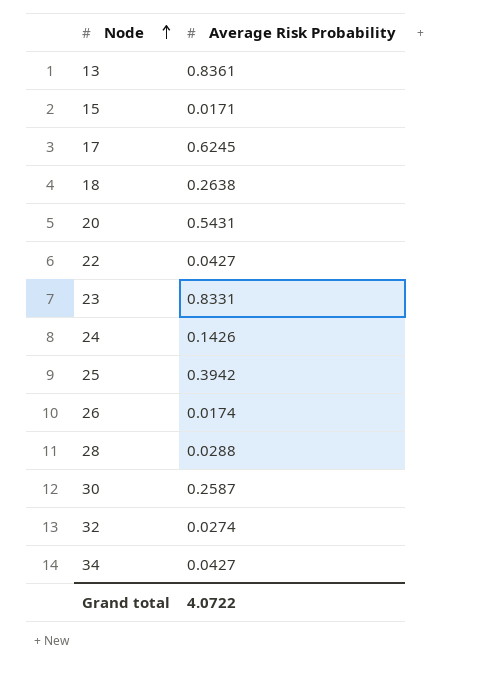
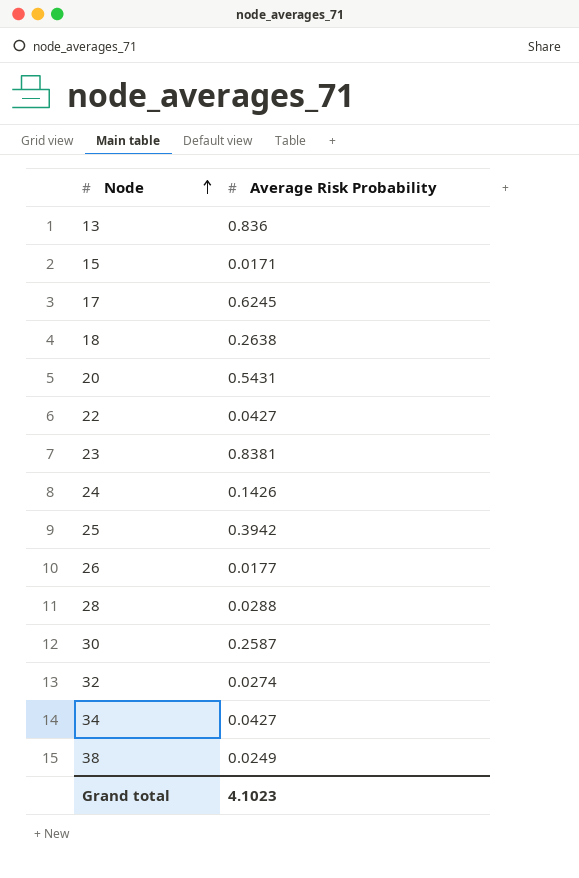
13 | Average Risk Probability: 0.8361 -> 0.836
23 | Average Risk Probability: 0.8331 -> 0.8381
26 | Average Risk Probability: 0.0174 -> 0.0177
row 38: none -> 0.0249
Grand total | Average Risk Probability: 4.0722 -> 4.1023

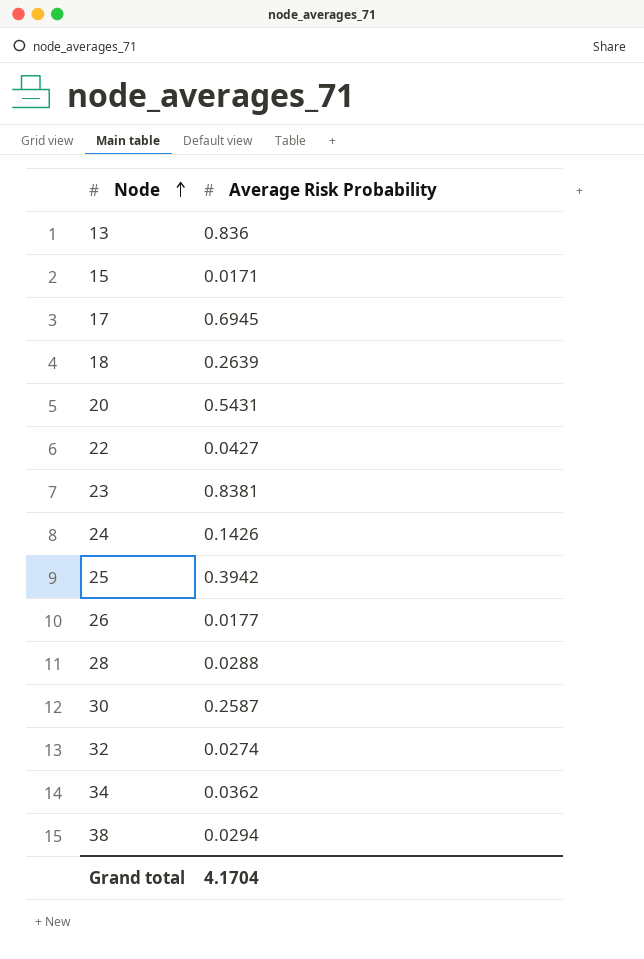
17 | Average Risk Probability: 0.6245 -> 0.6945
18 | Average Risk Probability: 0.2638 -> 0.2639
34 | Average Risk Probability: 0.0427 -> 0.0362
38 | Average Risk Probability: 0.0249 -> 0.0294
Grand total | Average Risk Probability: 4.1023 -> 4.1704

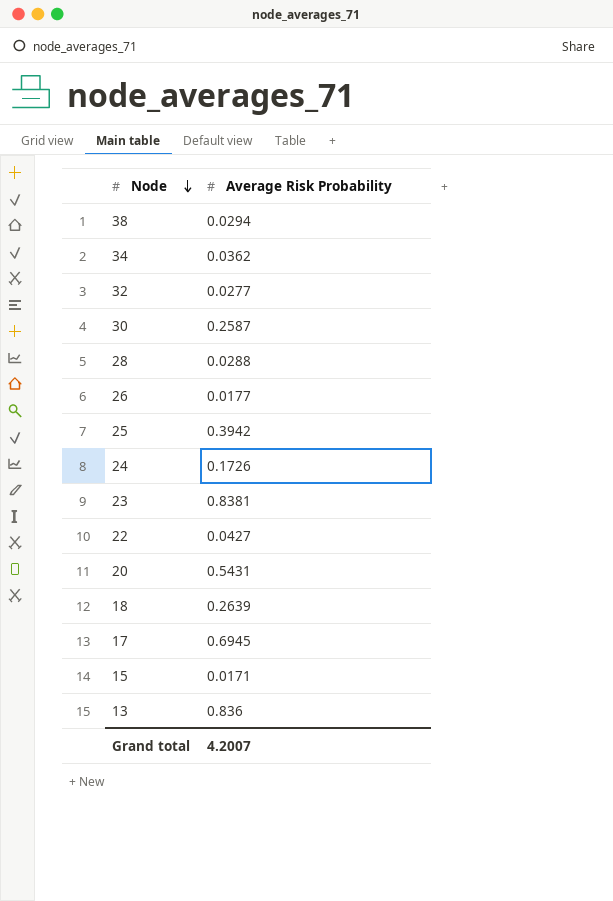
row order: Node ascending -> Node descending
32 | Average Risk Probability: 0.0274 -> 0.0277
24 | Average Risk Probability: 0.1426 -> 0.1726
Grand total | Average Risk Probability: 4.1704 -> 4.2007

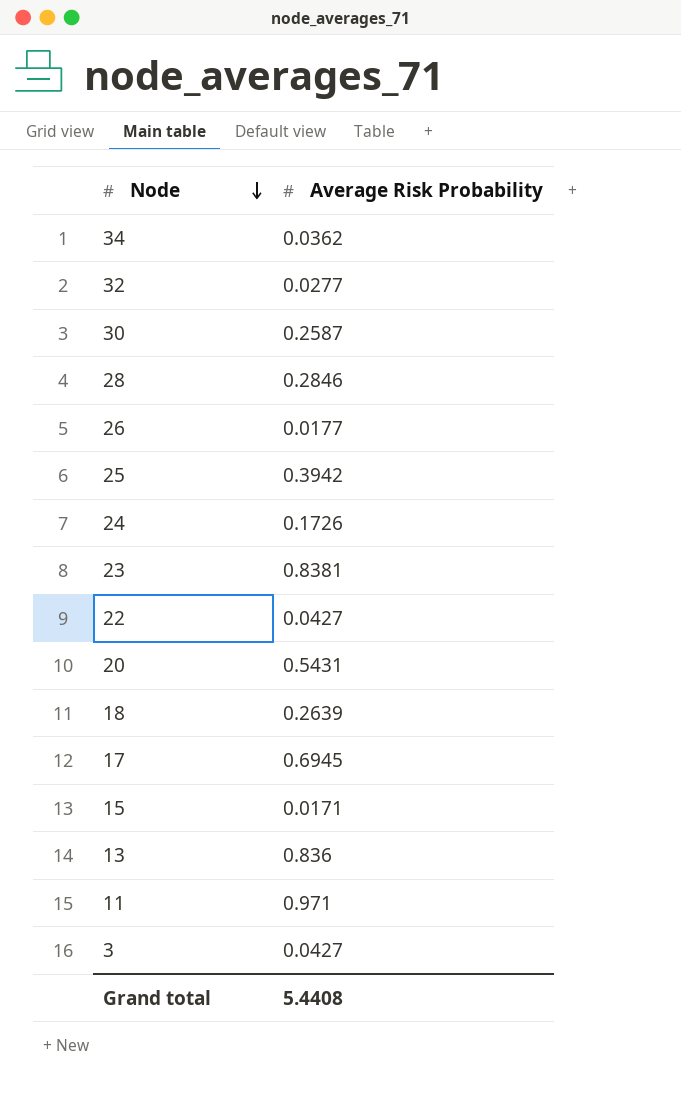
row 38: 0.0294 -> none
28 | Average Risk Probability: 0.0288 -> 0.2846
row 11: none -> 0.971
row 3: none -> 0.0427
Grand total | Average Risk Probability: 4.2007 -> 5.4408

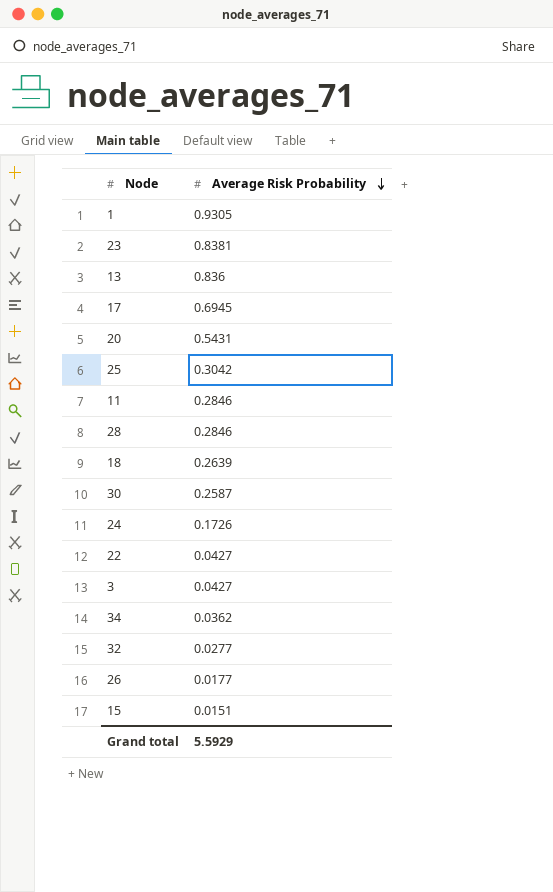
row order: Node descending -> Average Risk Probability descending
row 1: none -> 0.9305
25 | Average Risk Probability: 0.3942 -> 0.3042
11 | Average Risk Probability: 0.971 -> 0.2846
15 | Average Risk Probability: 0.0171 -> 0.0151
Grand total | Average Risk Probability: 5.4408 -> 5.5929

